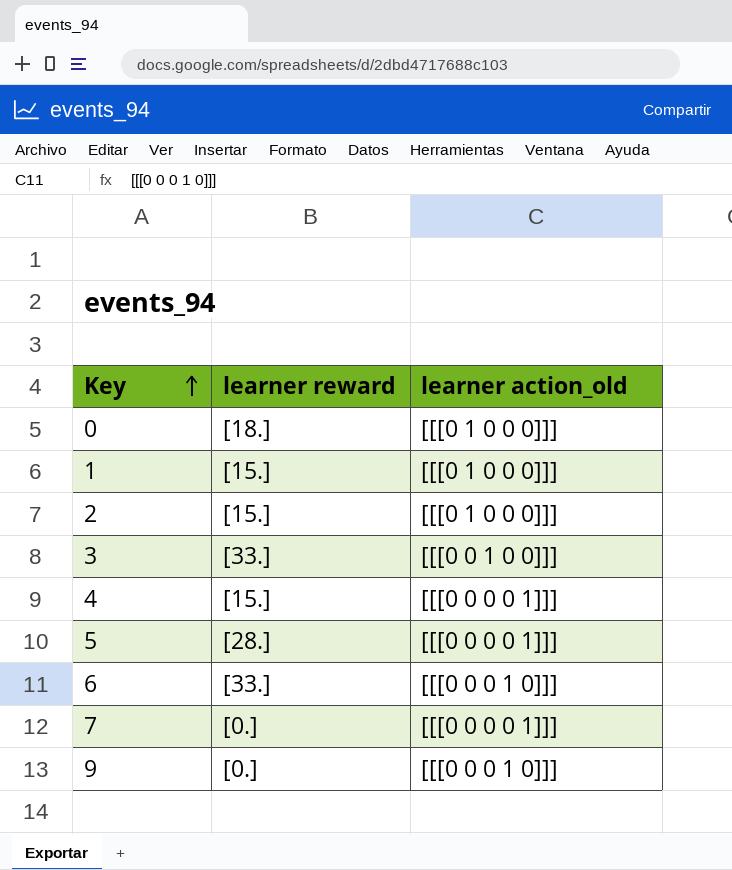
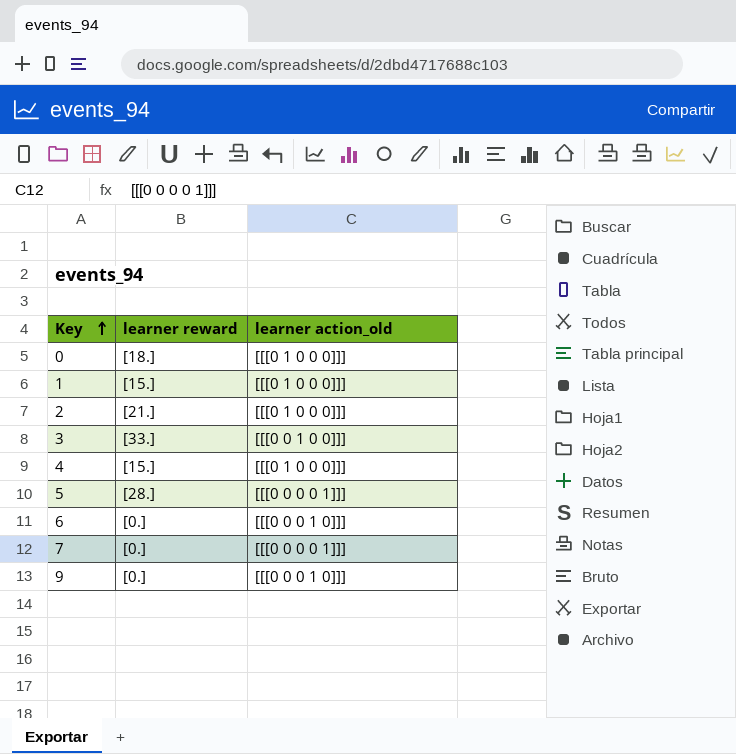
2 | learner reward: [15.] -> [21.]
4 | learner action_old: [[[0 0 0 0 1]]] -> [[[0 1 0 0 0]]]
6 | learner reward: [33.] -> [0.]

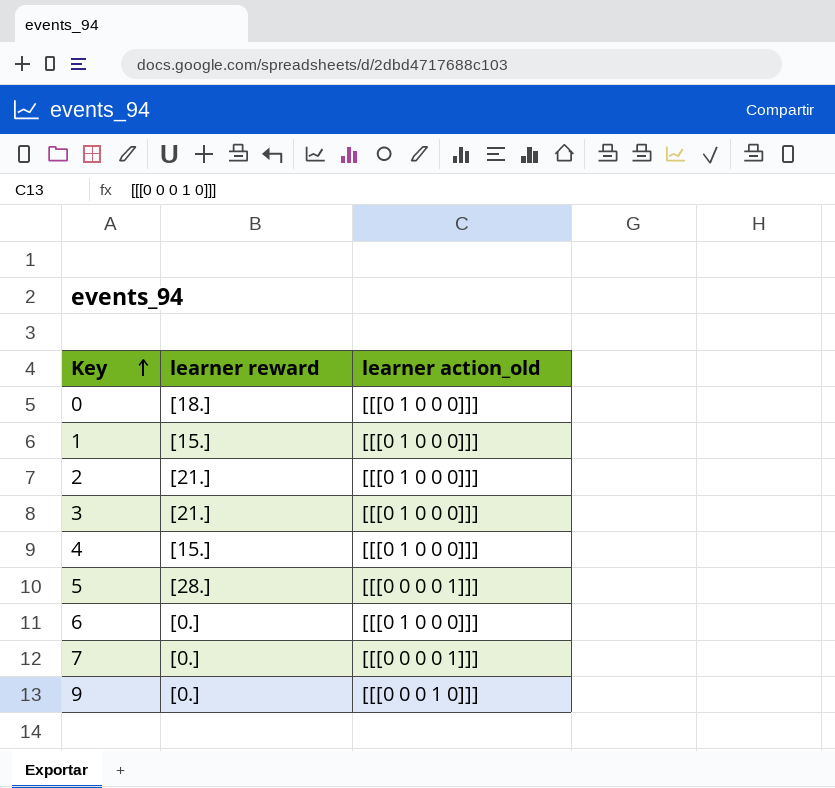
3 | learner reward: [33.] -> [21.]
3 | learner action_old: [[[0 0 1 0 0]]] -> [[[0 1 0 0 0]]]
6 | learner action_old: [[[0 0 0 1 0]]] -> [[[0 1 0 0 0]]]

